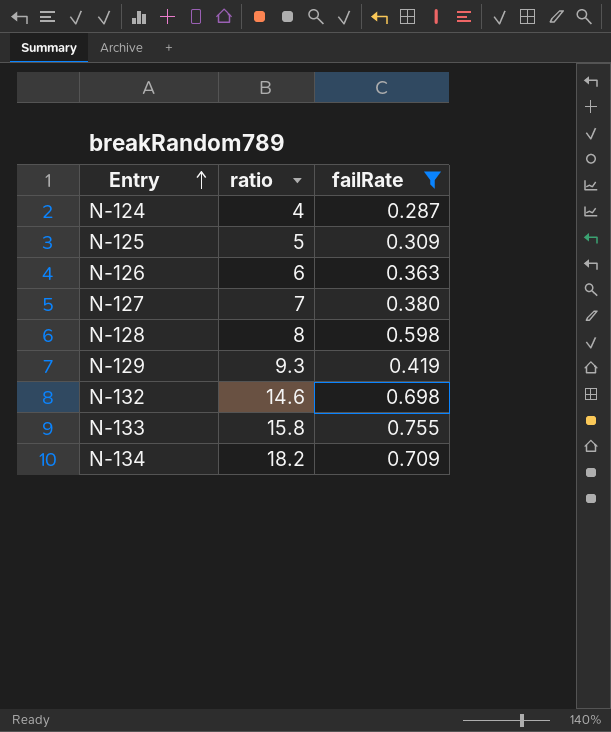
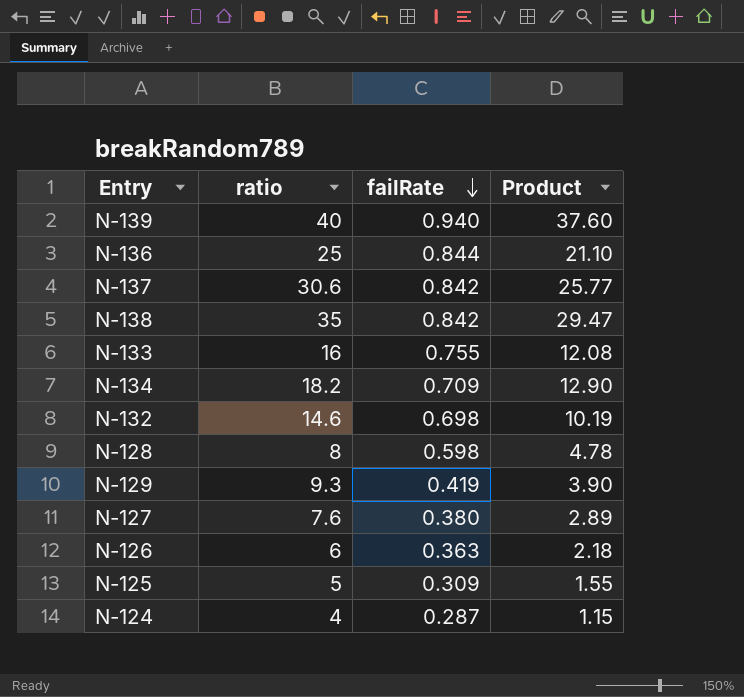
filter: failRate <= 0.755 -> none
row order: Entry ascending -> failRate descending
column Product | formula: none -> [ratio] * [failRate]
N-133 | ratio: 15.8 -> 16
N-127 | ratio: 7 -> 7.6

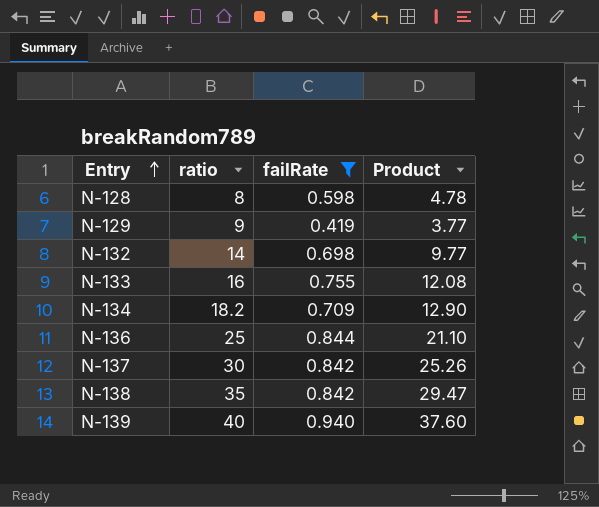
filter: none -> failRate >= 0.419
row order: failRate descending -> Entry ascending
N-129 | ratio: 9.3 -> 9
N-129 | Product: 3.90 -> 3.77
N-132 | ratio: 14.6 -> 14
N-132 | Product: 10.19 -> 9.77
N-137 | ratio: 30.6 -> 30
N-137 | Product: 25.77 -> 25.26

